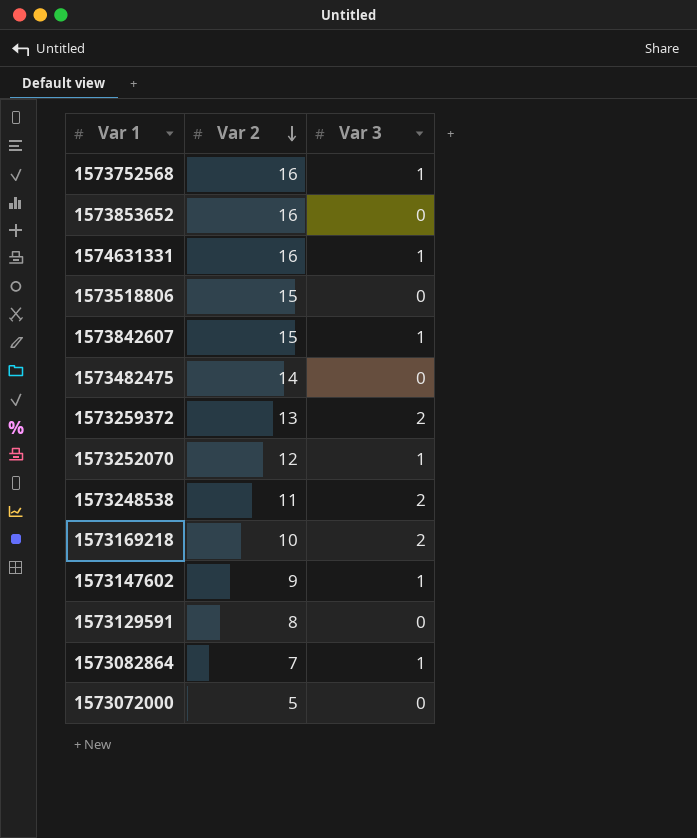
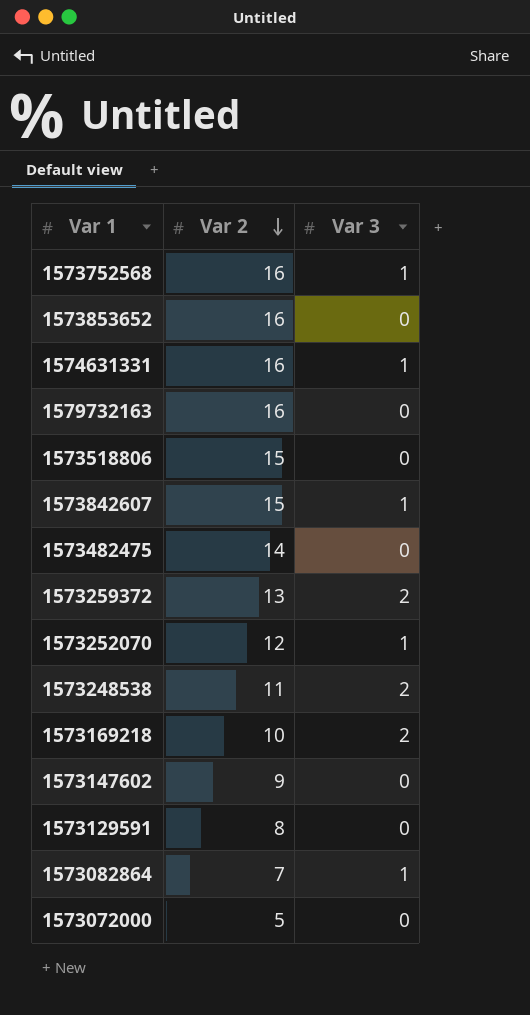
row 1579732163: none -> 16 | 0
1573147602 | Var 3: 1 -> 0

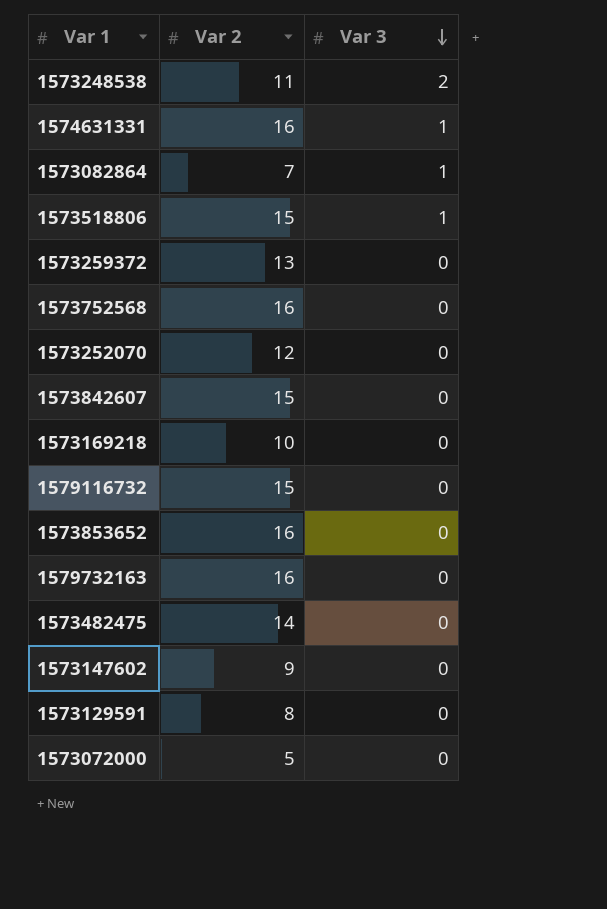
row order: Var 2 descending -> Var 3 descending
1573518806 | Var 3: 0 -> 1
1573259372 | Var 3: 2 -> 0
1573752568 | Var 3: 1 -> 0
1573252070 | Var 3: 1 -> 0
1573842607 | Var 3: 1 -> 0
1573169218 | Var 3: 2 -> 0
row 1579116732: none -> 15 | 0

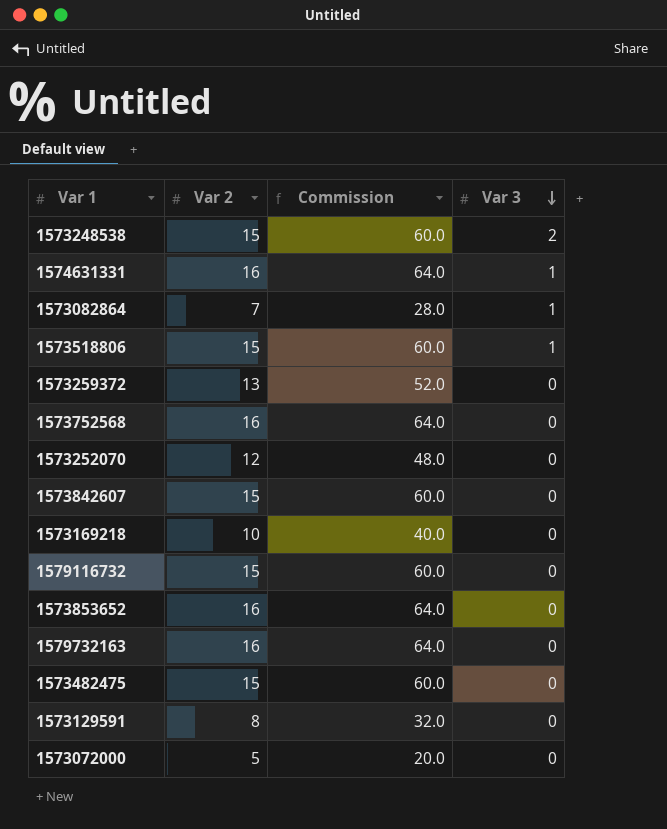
column Commission | formula: none -> [Var 2] * 4
row 1573147602: 9 | 0 -> none
1573248538 | Var 2: 11 -> 15
1573482475 | Var 2: 14 -> 15

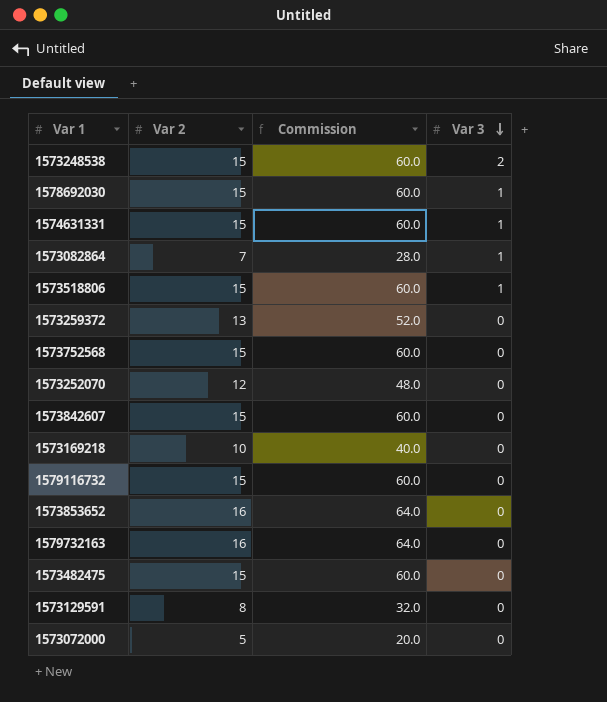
row 1578692030: none -> 15 | 60.0 | 1
1574631331 | Var 2: 16 -> 15
1574631331 | Commission: 64.0 -> 60.0
1573752568 | Var 2: 16 -> 15
1573752568 | Commission: 64.0 -> 60.0

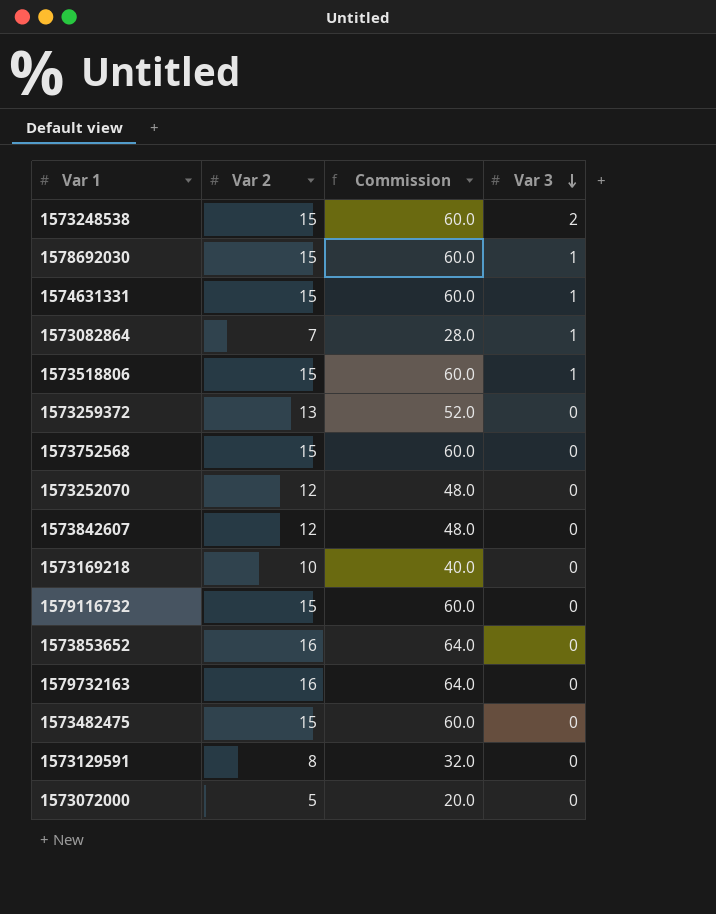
1573842607 | Var 2: 15 -> 12
1573842607 | Commission: 60.0 -> 48.0

